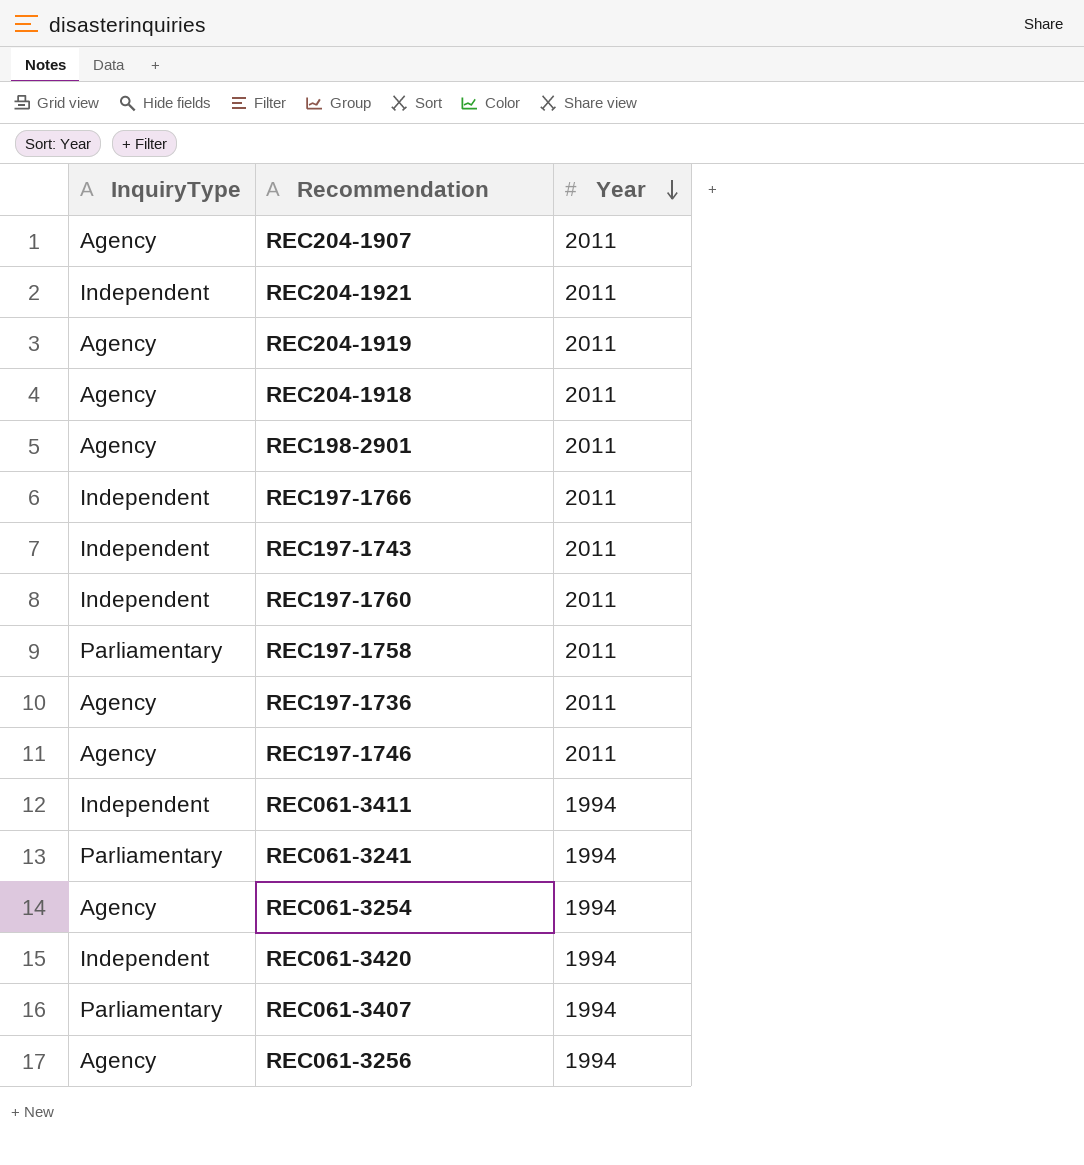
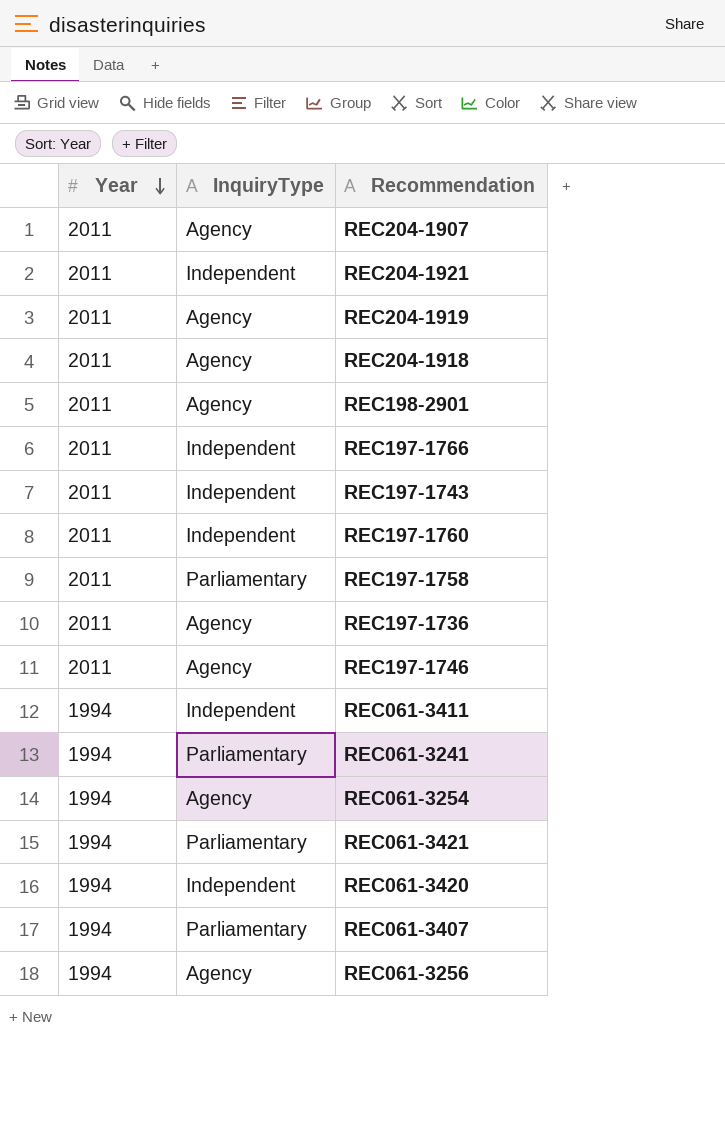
column Year | position: 3 -> 1
row REC061-3421: none -> 1994 | Parliamentary

